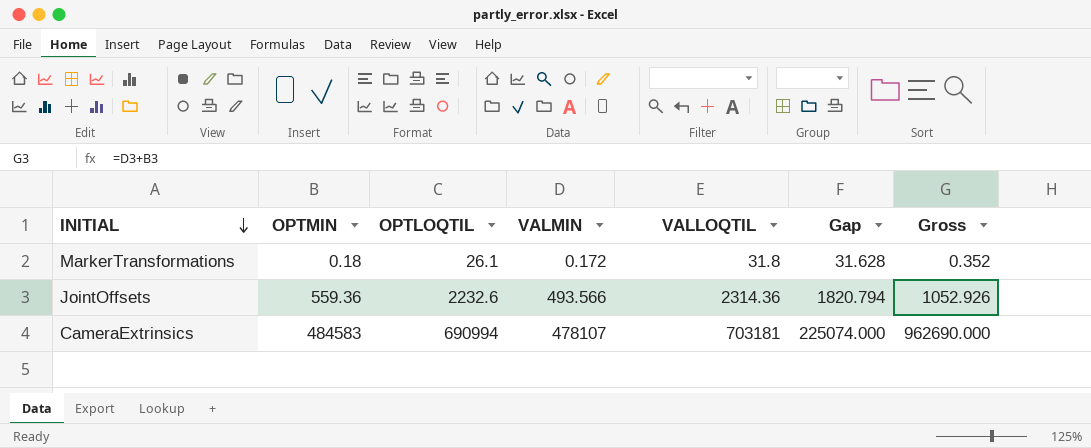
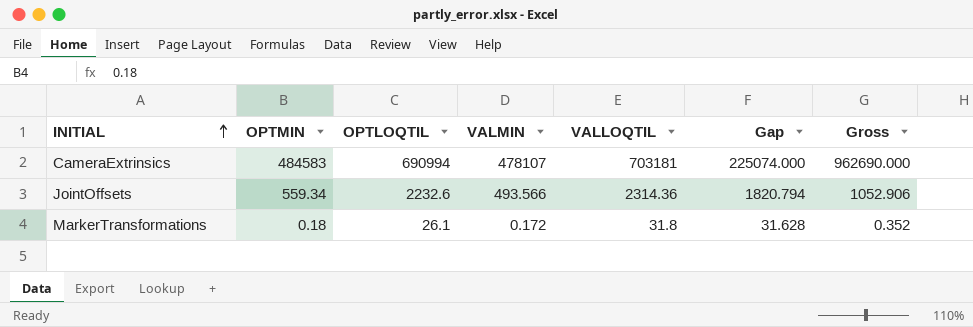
row order: INITIAL descending -> INITIAL ascending
JointOffsets | OPTMIN: 559.36 -> 559.34
JointOffsets | Gross: 1052.926 -> 1052.906

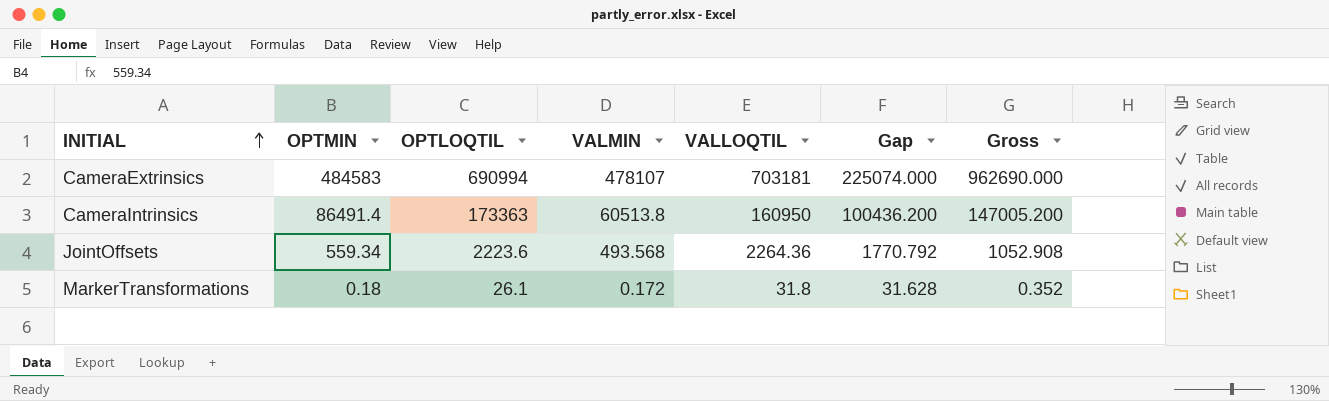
row CameraIntrinsics: none -> 86491.4 | 173363 | 60513.8 | 160950 | 100436.200 | 147005.200
JointOffsets | OPTLOQTIL: 2232.6 -> 2223.6
JointOffsets | VALMIN: 493.566 -> 493.568
JointOffsets | VALLOQTIL: 2314.36 -> 2264.36
JointOffsets | Gap: 1820.794 -> 1770.792
JointOffsets | Gross: 1052.906 -> 1052.908

